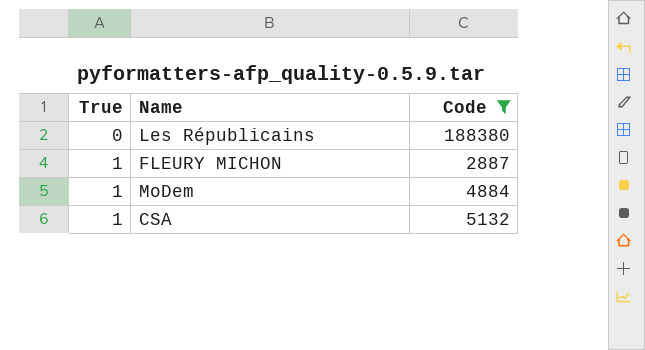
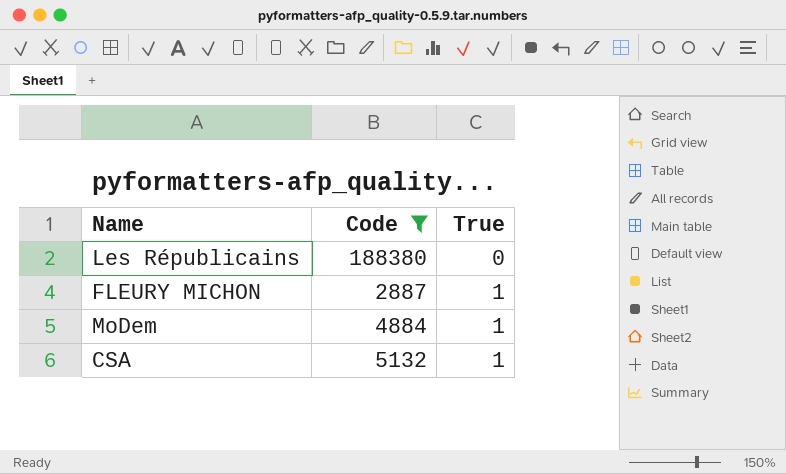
column True | position: 1 -> 3

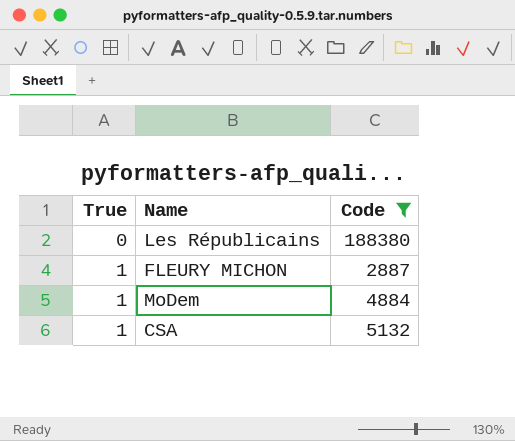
column True | position: 3 -> 1

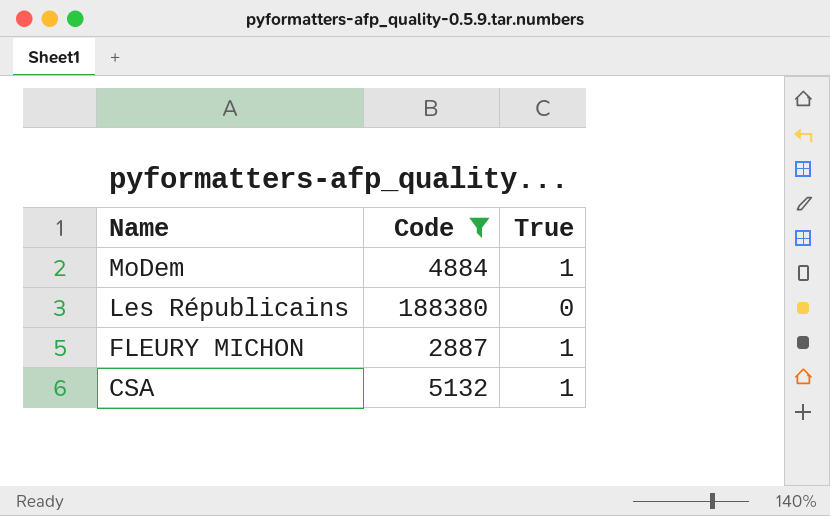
row order: True ascending -> Name descending
column True | position: 1 -> 3

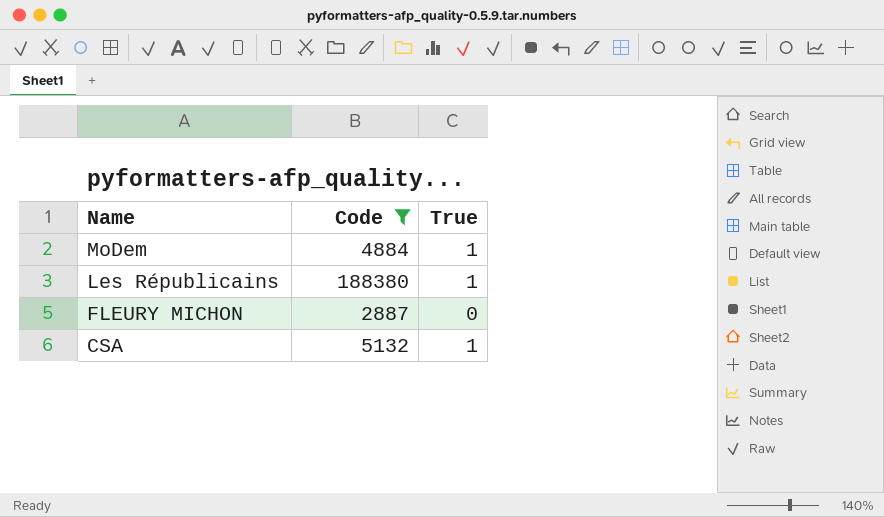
Les Républicains | True: 0 -> 1
FLEURY MICHON | True: 1 -> 0

